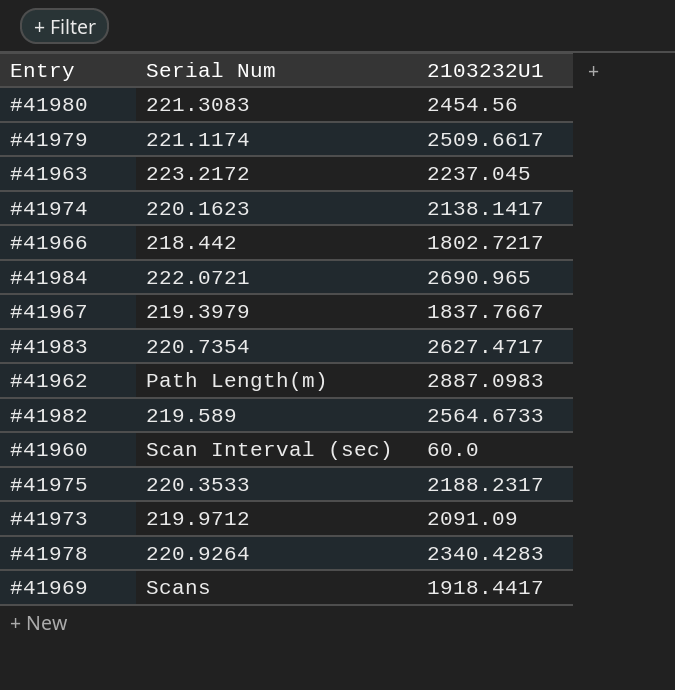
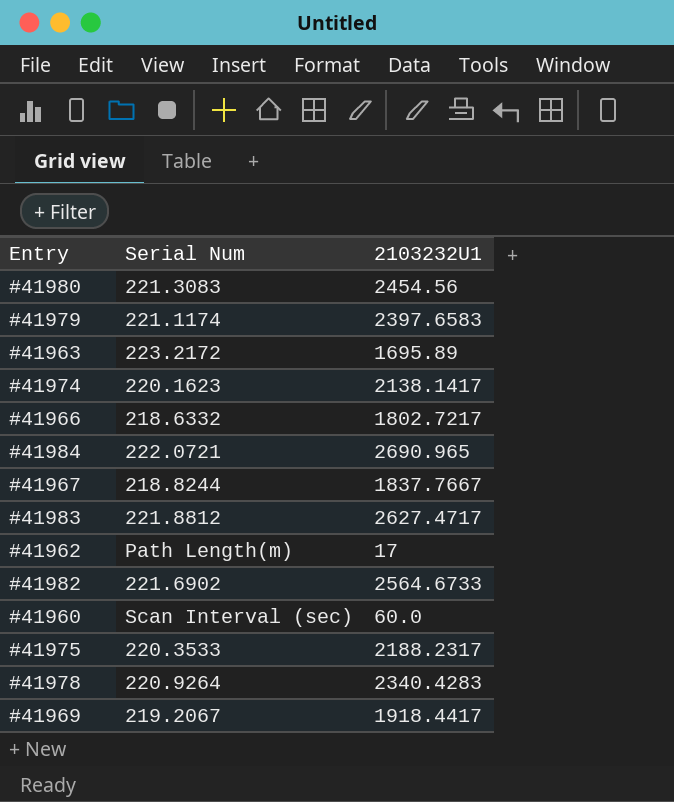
row #41973: 219.9712 | 2091.09 -> none
#41979 | 2103232U1: 2509.6617 -> 2397.6583
#41963 | 2103232U1: 2237.045 -> 1695.89
#41966 | Serial Num: 218.442 -> 218.6332
#41967 | Serial Num: 219.3979 -> 218.8244
#41983 | Serial Num: 220.7354 -> 221.8812
#41962 | 2103232U1: 2887.0983 -> 17
#41982 | Serial Num: 219.589 -> 221.6902
#41969 | Serial Num: Scans -> 219.2067

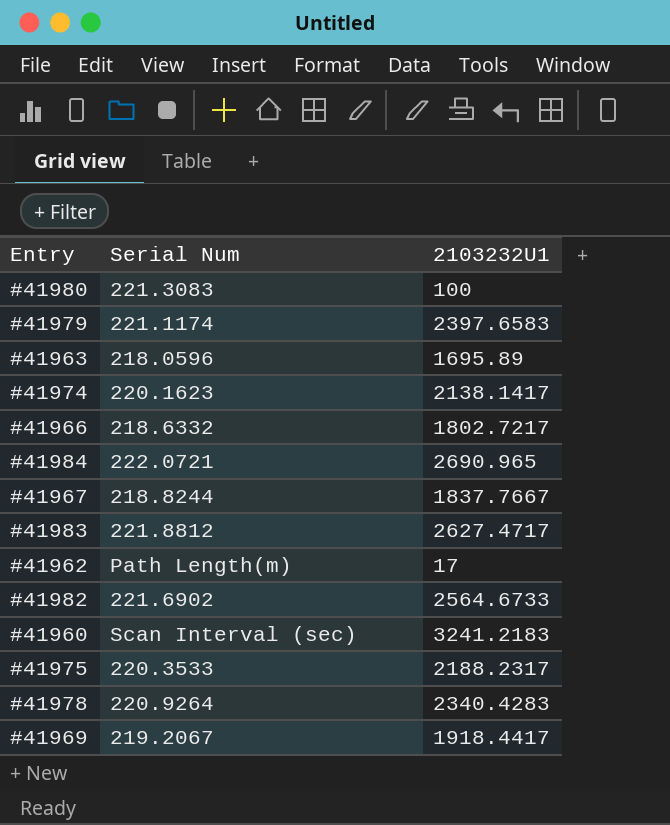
#41980 | 2103232U1: 2454.56 -> 100
#41963 | Serial Num: 223.2172 -> 218.0596
#41960 | 2103232U1: 60.0 -> 3241.2183

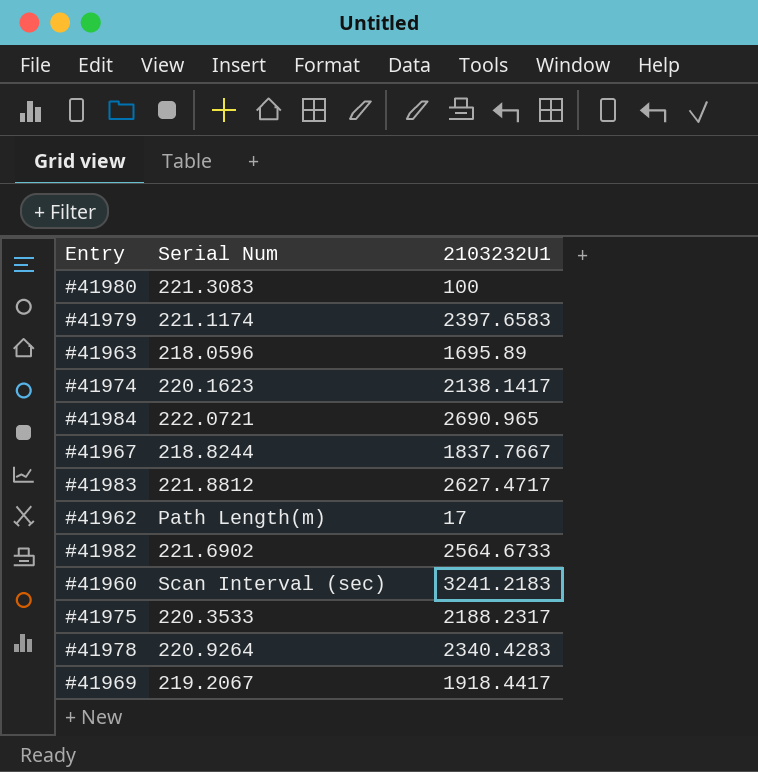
row #41966: 218.6332 | 1802.7217 -> none

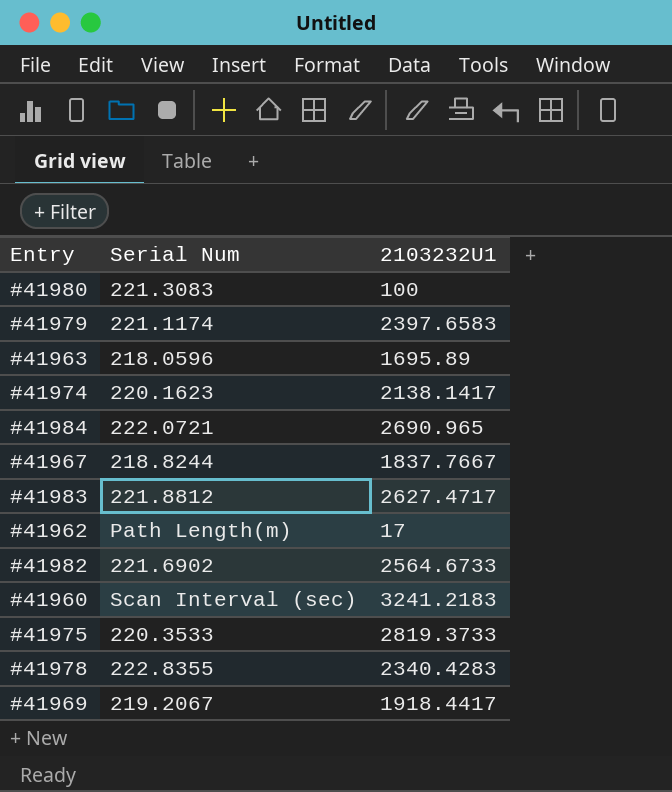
#41975 | 2103232U1: 2188.2317 -> 2819.3733
#41978 | Serial Num: 220.9264 -> 222.8355

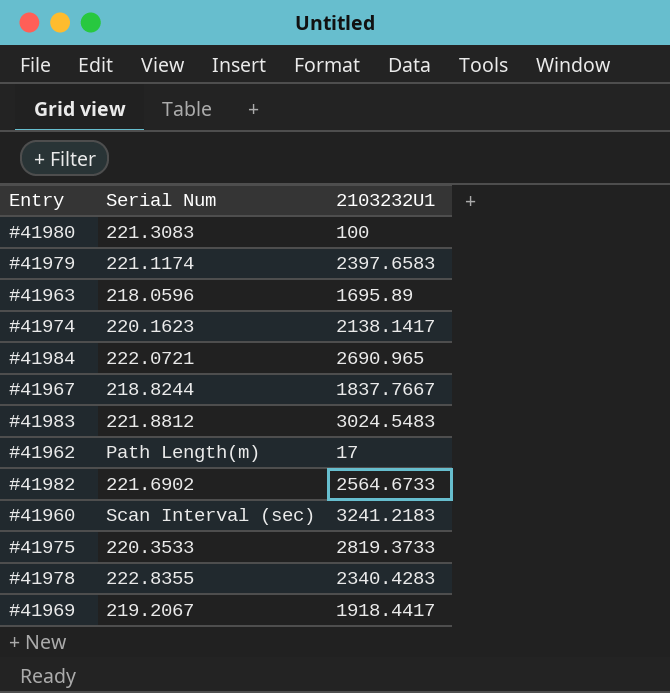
#41983 | 2103232U1: 2627.4717 -> 3024.5483

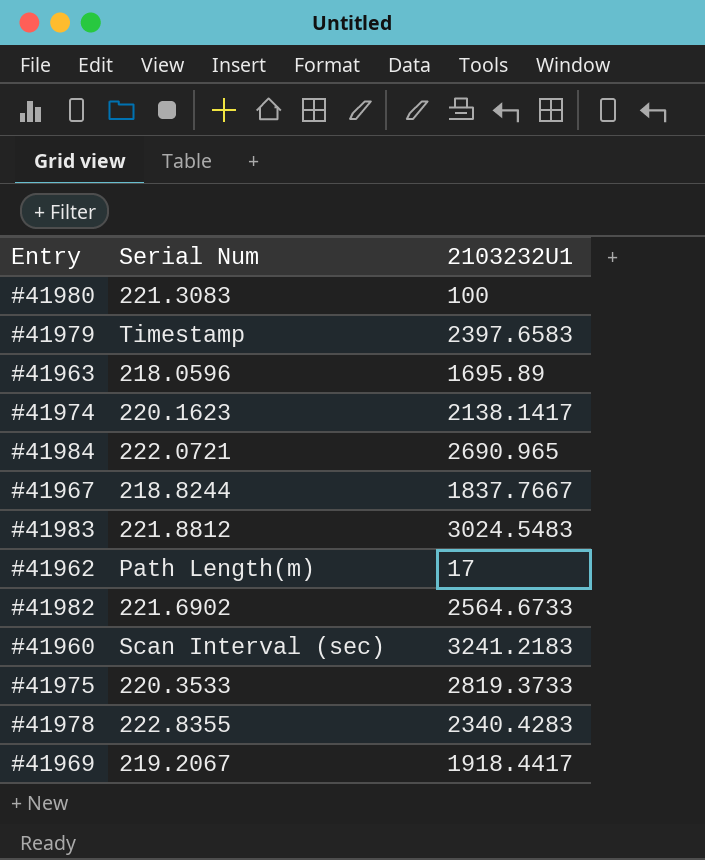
#41979 | Serial Num: 221.1174 -> Timestamp

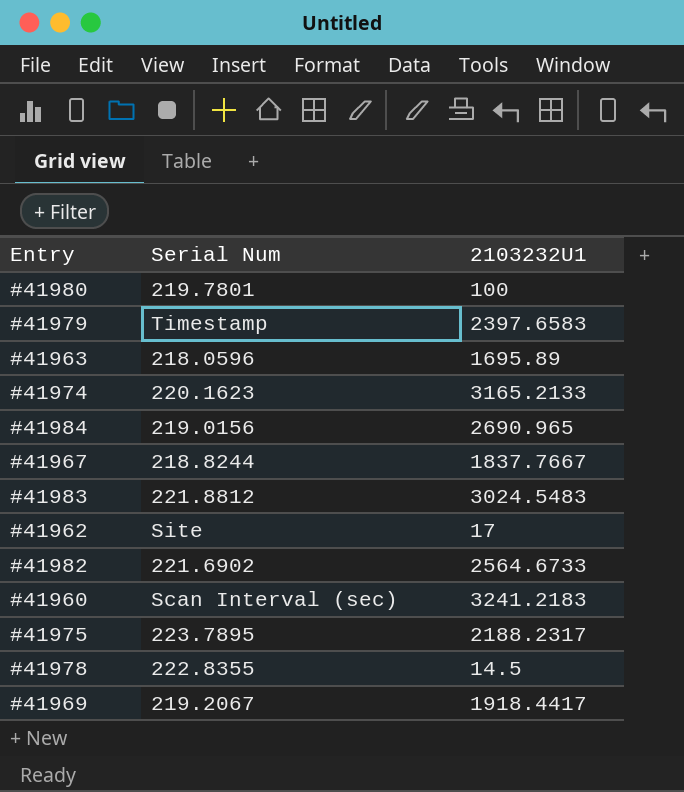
#41980 | Serial Num: 221.3083 -> 219.7801
#41974 | 2103232U1: 2138.1417 -> 3165.2133
#41984 | Serial Num: 222.0721 -> 219.0156
#41962 | Serial Num: Path Length(m) -> Site
#41975 | Serial Num: 220.3533 -> 223.7895
#41975 | 2103232U1: 2819.3733 -> 2188.2317
#41978 | 2103232U1: 2340.4283 -> 14.5

